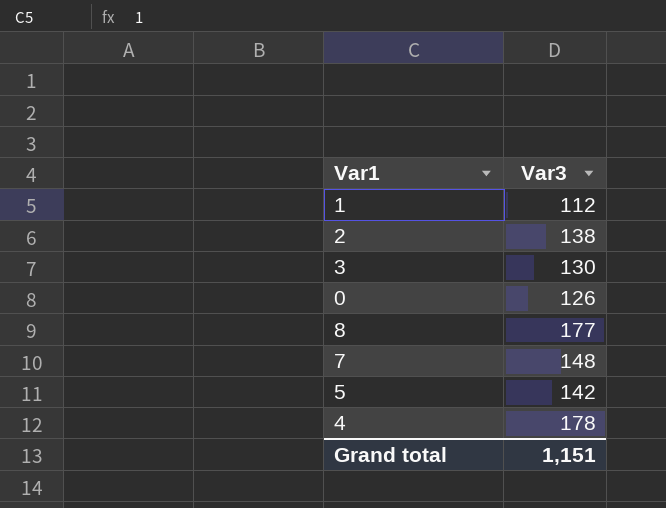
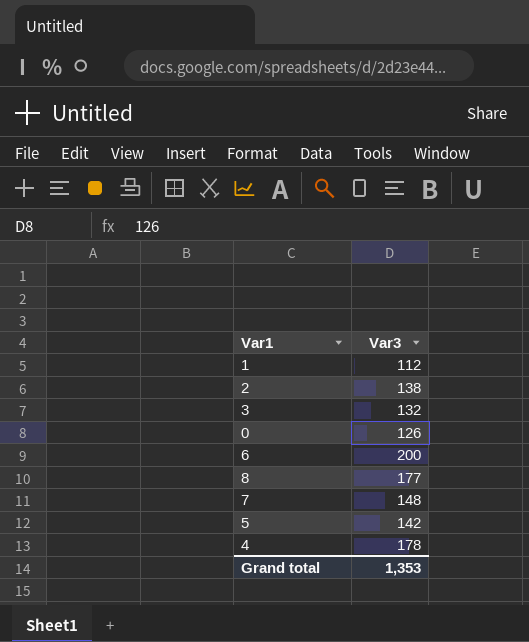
3 | Var3: 130 -> 132
row 6: none -> 200
Grand total | Var3: 1,151 -> 1,353

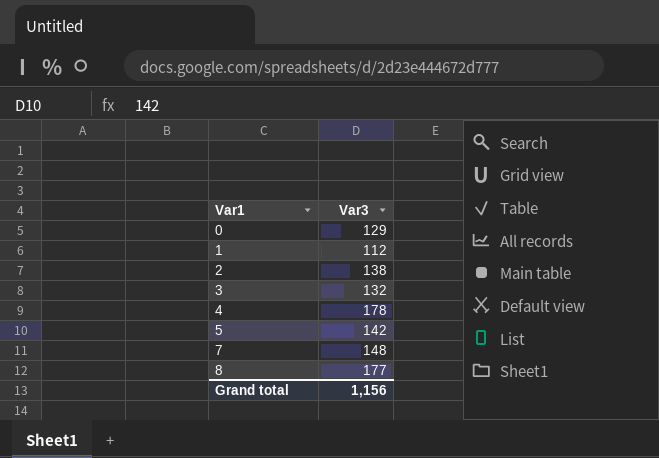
row order: none -> Var1 ascending
row 6: 200 -> none
0 | Var3: 126 -> 129
Grand total | Var3: 1,353 -> 1,156

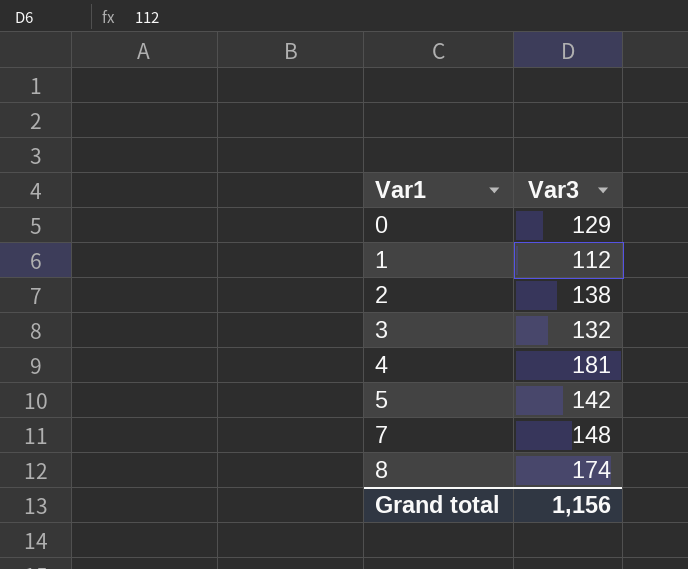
4 | Var3: 178 -> 181
8 | Var3: 177 -> 174

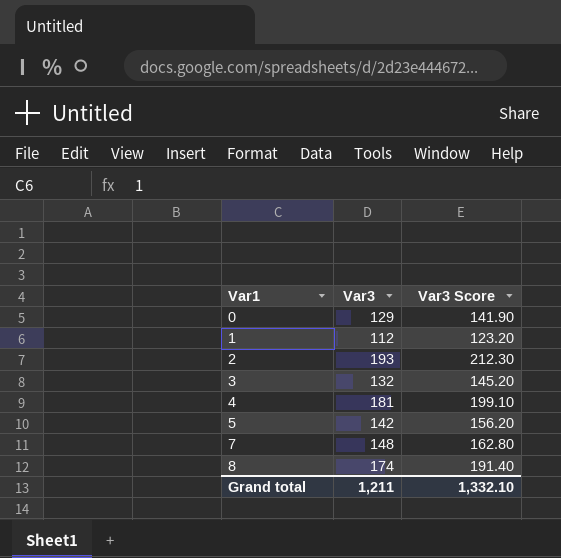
column Var3 Score | formula: none -> [Var3] * 1.1
2 | Var3: 138 -> 193
Grand total | Var3: 1,156 -> 1,211

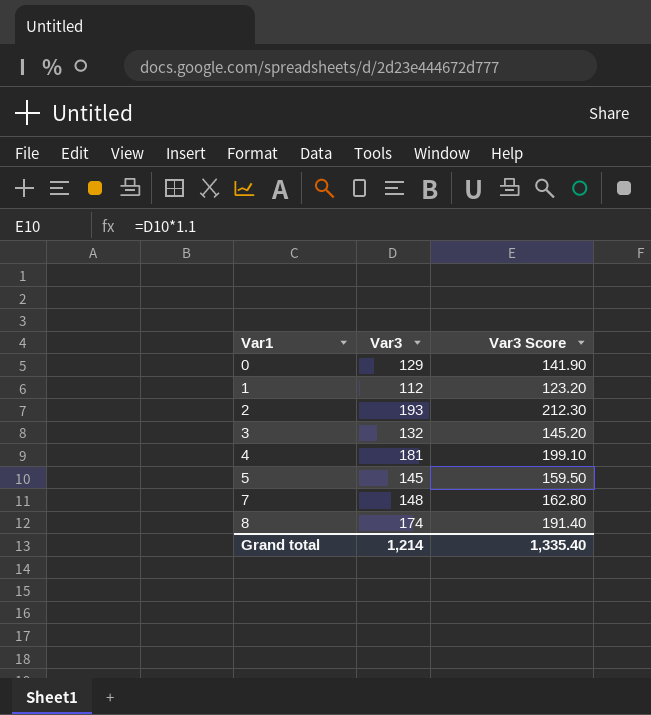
5 | Var3: 142 -> 145
5 | Var3 Score: 156.20 -> 159.50
Grand total | Var3: 1,211 -> 1,214
Grand total | Var3 Score: 1,332.10 -> 1,335.40

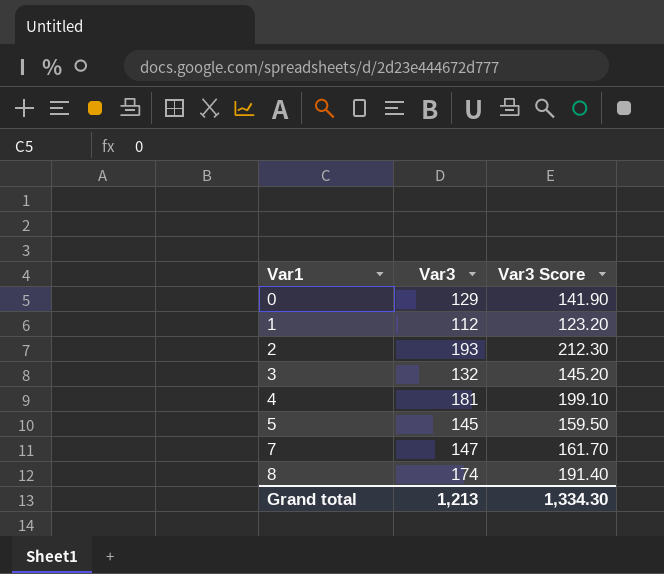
7 | Var3: 148 -> 147
7 | Var3 Score: 162.80 -> 161.70
Grand total | Var3: 1,214 -> 1,213
Grand total | Var3 Score: 1,335.40 -> 1,334.30

